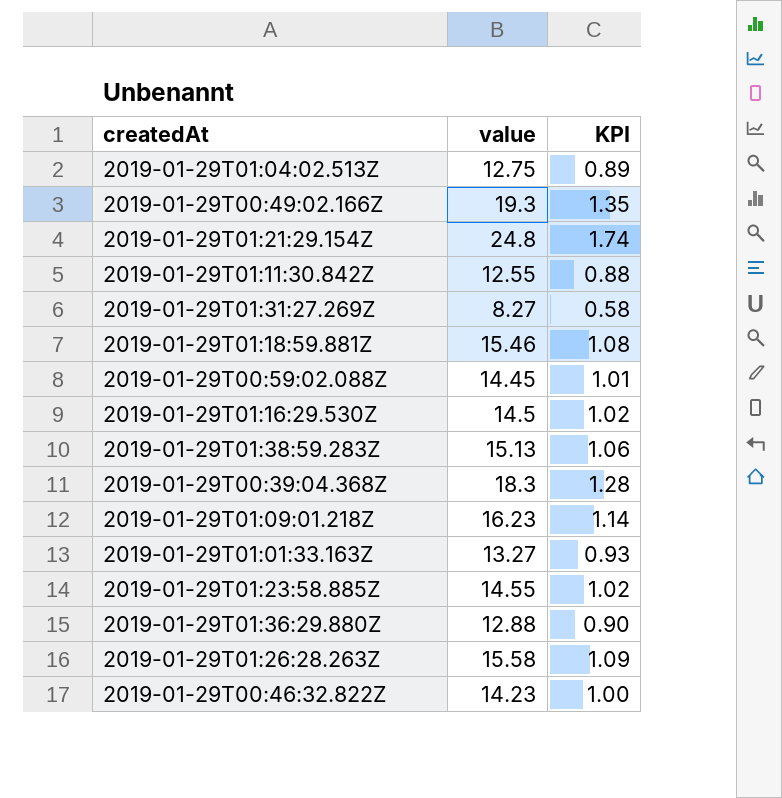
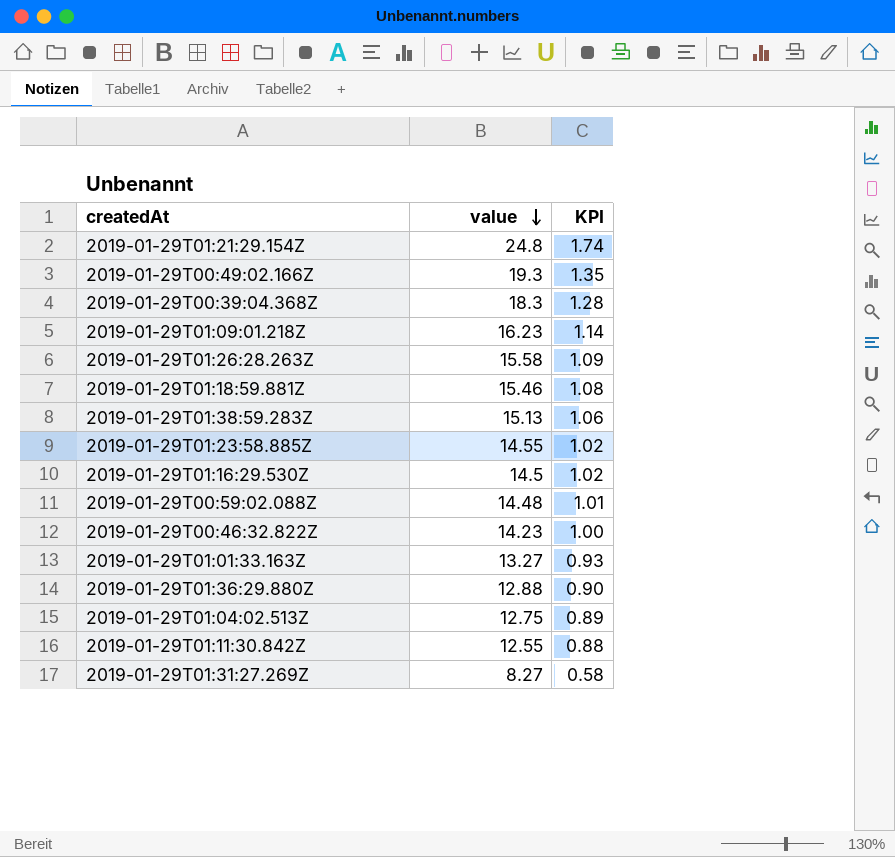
row order: none -> value descending
2019-01-29T00:59:02.088Z | value: 14.45 -> 14.48

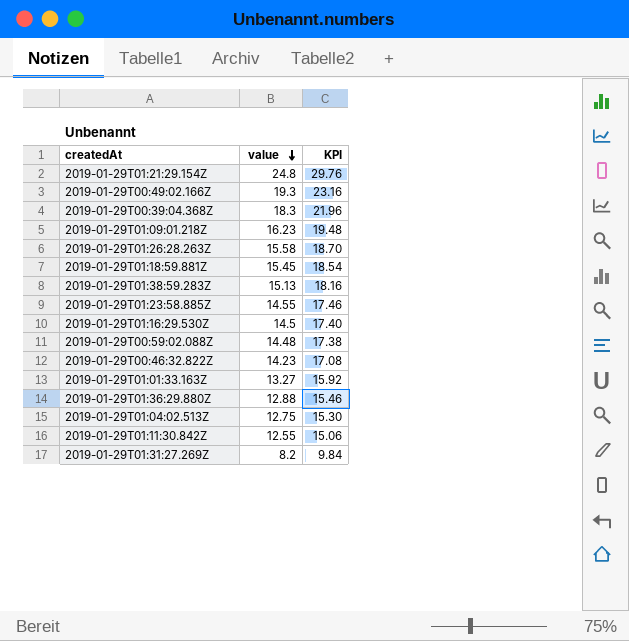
column KPI | formula: [value] * 0.07 -> [value] * 1.2
2019-01-29T01:18:59.881Z | value: 15.46 -> 15.45
2019-01-29T01:31:27.269Z | value: 8.27 -> 8.2

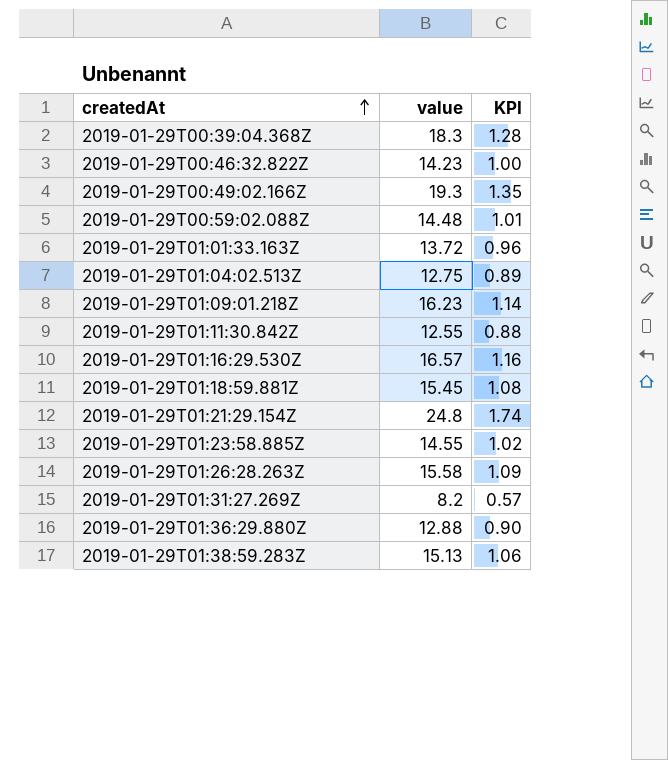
row order: value descending -> createdAt ascending
column KPI | formula: [value] * 1.2 -> [value] * 0.07
2019-01-29T01:01:33.163Z | value: 13.27 -> 13.72
2019-01-29T01:16:29.530Z | value: 14.5 -> 16.57

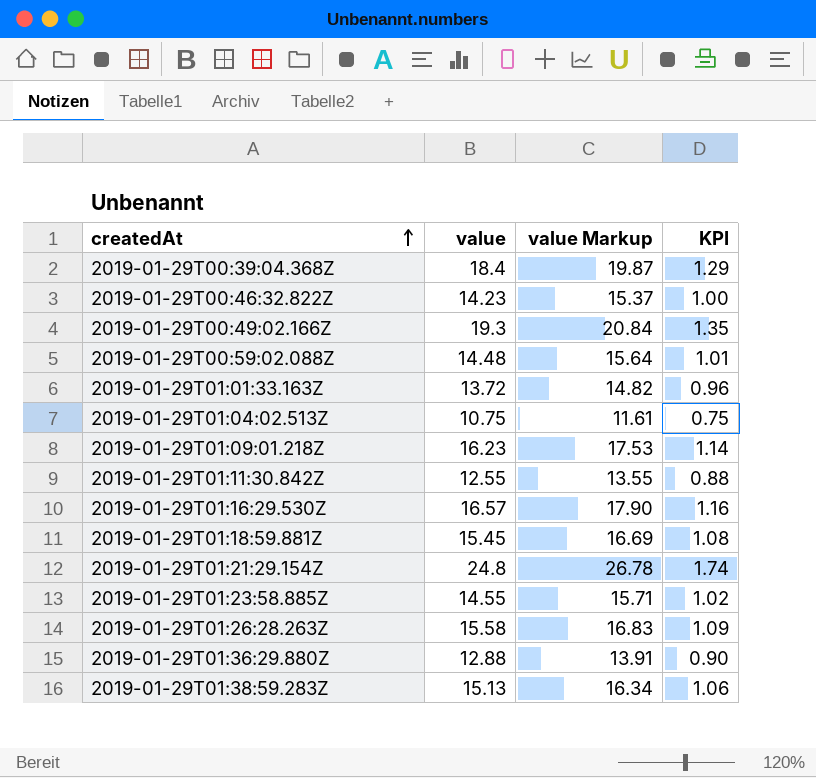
column value Markup | formula: none -> [value] * 1.08
row 2019-01-29T01:31:27.269Z: 8.2 | 0.57 -> none
2019-01-29T00:39:04.368Z | value: 18.3 -> 18.4
2019-01-29T00:39:04.368Z | KPI: 1.28 -> 1.29
2019-01-29T01:04:02.513Z | value: 12.75 -> 10.75
2019-01-29T01:04:02.513Z | KPI: 0.89 -> 0.75

